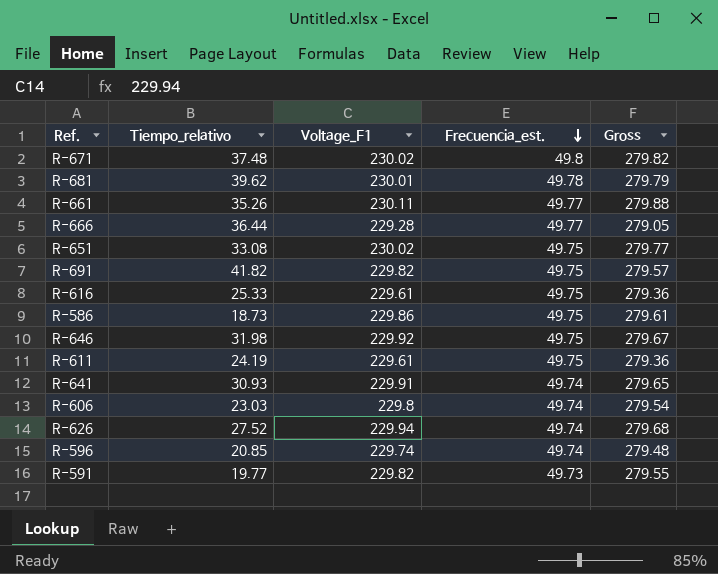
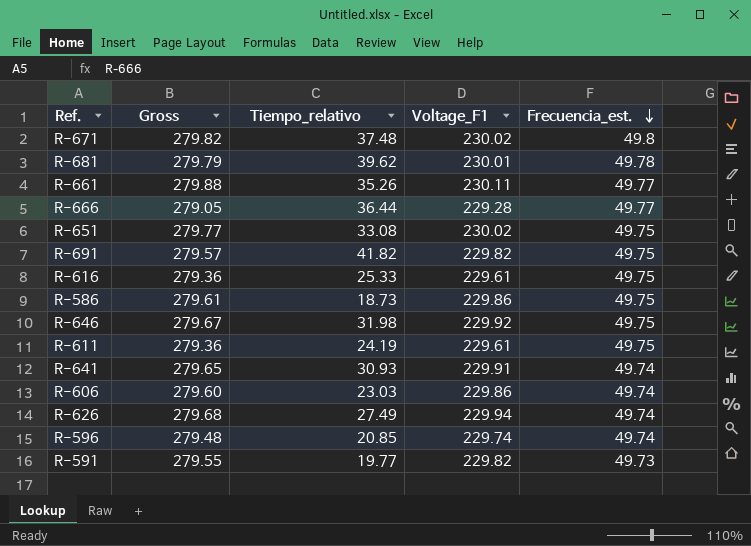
column Gross | position: 5 -> 2
R-606 | Gross: 279.54 -> 279.60
R-606 | Voltage_F1: 229.8 -> 229.86
R-626 | Tiempo_relativo: 27.52 -> 27.49

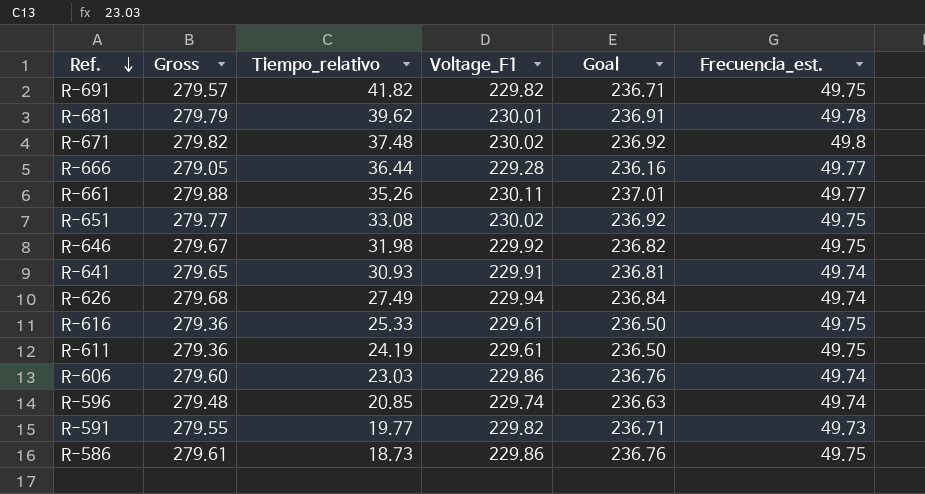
row order: Frecuencia_est. descending -> Ref. descending
column Goal | formula: none -> [Voltage_F1] * 1.03

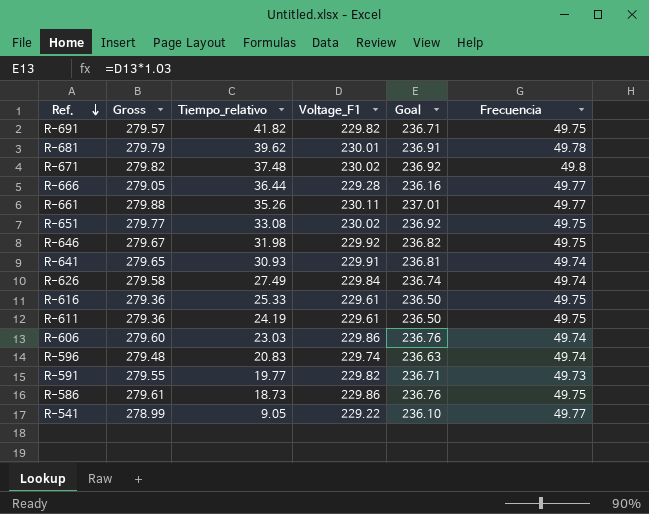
column name: Frecuencia_est. -> Frecuencia
R-626 | Gross: 279.68 -> 279.58
R-626 | Voltage_F1: 229.94 -> 229.84
R-626 | Goal: 236.84 -> 236.74
R-596 | Tiempo_relativo: 20.85 -> 20.83
row R-541: none -> 278.99 | 9.05 | 229.22 | 236.10 | 49.77

